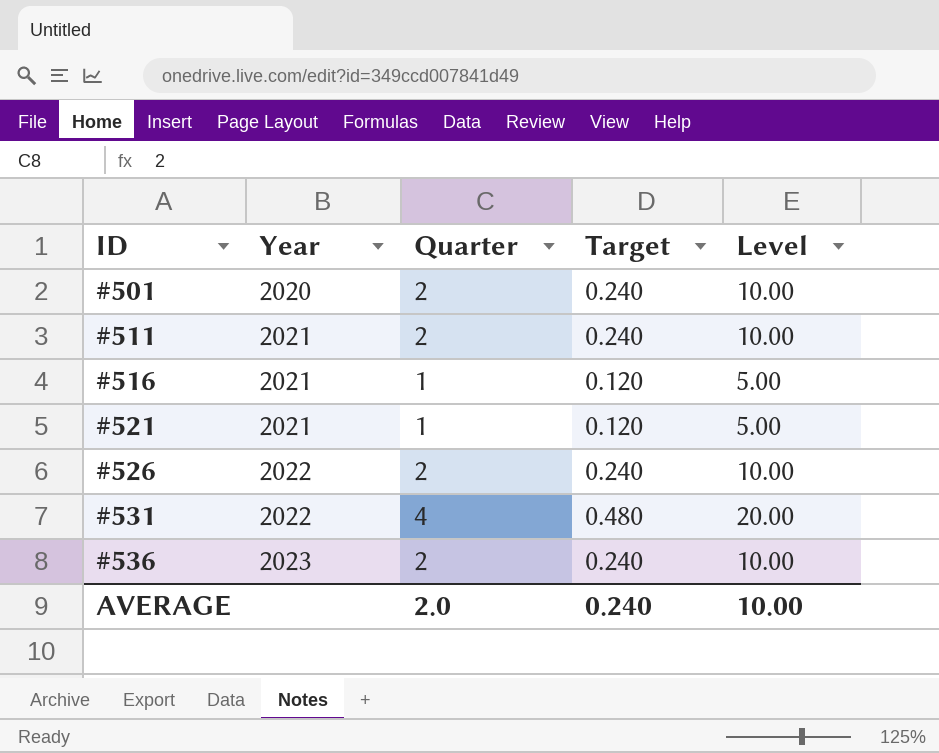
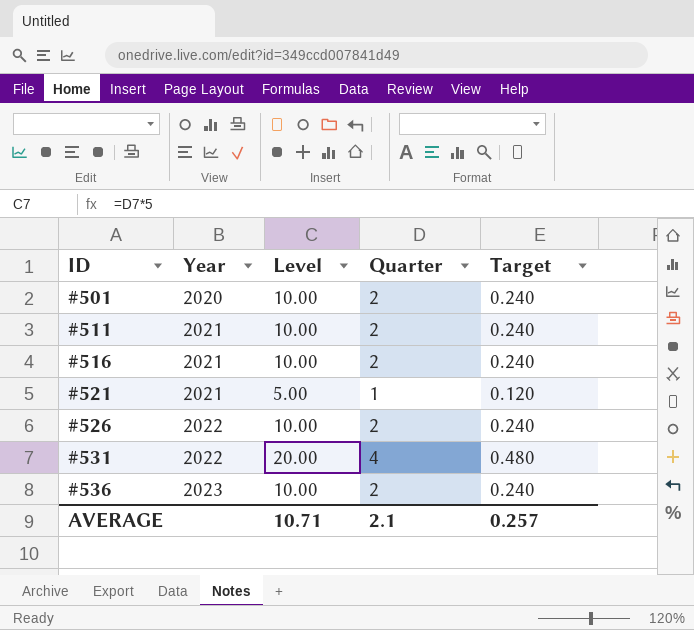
column Level | position: 5 -> 3
#516 | Level: 5.00 -> 10.00
#516 | Quarter: 1 -> 2
#516 | Target: 0.120 -> 0.240
AVERAGE | Level: 10.00 -> 10.71
AVERAGE | Quarter: 2.0 -> 2.1
AVERAGE | Target: 0.240 -> 0.257

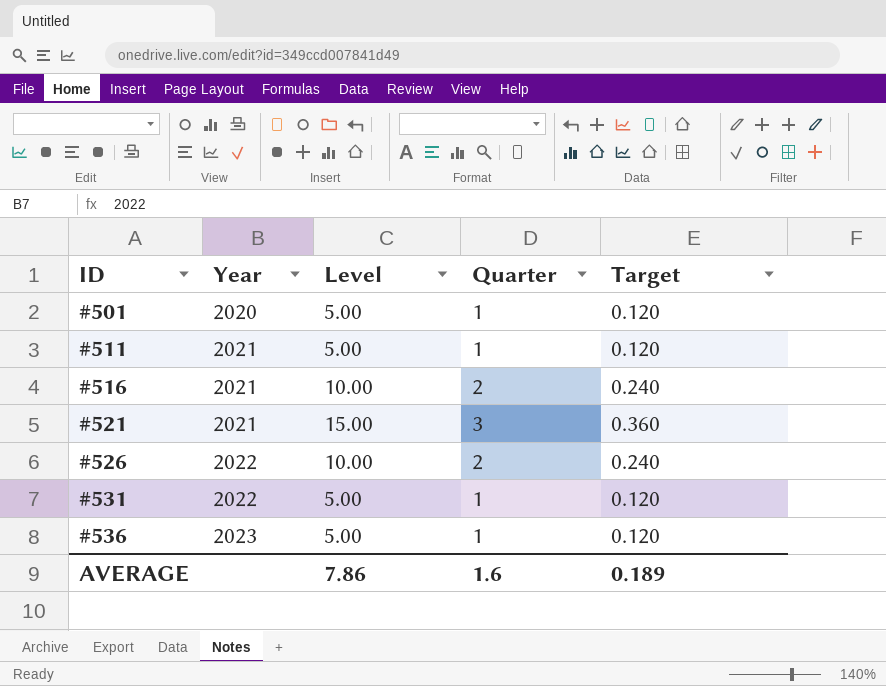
#501 | Level: 10.00 -> 5.00
#501 | Quarter: 2 -> 1
#501 | Target: 0.240 -> 0.120
#511 | Level: 10.00 -> 5.00
#511 | Quarter: 2 -> 1
#511 | Target: 0.240 -> 0.120
#521 | Level: 5.00 -> 15.00
#521 | Quarter: 1 -> 3
#521 | Target: 0.120 -> 0.360
#531 | Level: 20.00 -> 5.00
#531 | Quarter: 4 -> 1
#531 | Target: 0.480 -> 0.120
#536 | Level: 10.00 -> 5.00
#536 | Quarter: 2 -> 1
#536 | Target: 0.240 -> 0.120
AVERAGE | Level: 10.71 -> 7.86
AVERAGE | Quarter: 2.1 -> 1.6
AVERAGE | Target: 0.257 -> 0.189

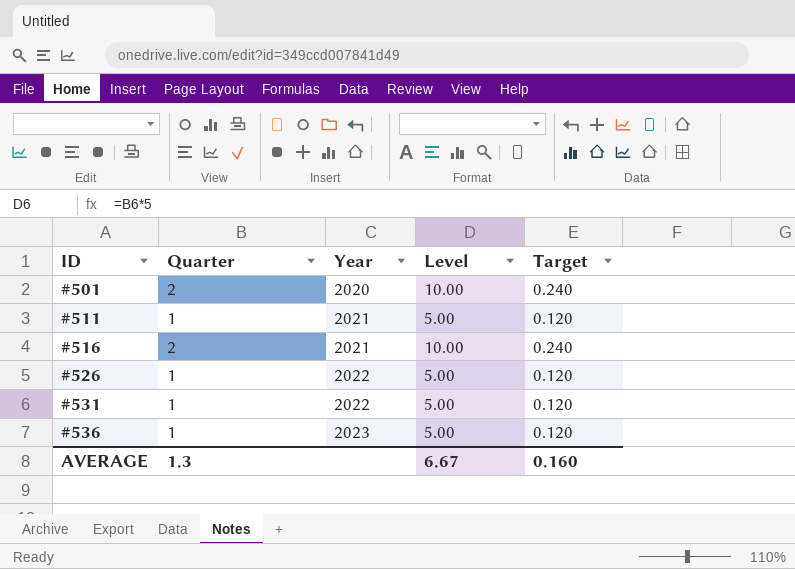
column Quarter | position: 4 -> 2
row #521: 2021 | 15.00 | 3 | 0.360 -> none
#501 | Quarter: 1 -> 2
#501 | Level: 5.00 -> 10.00
#501 | Target: 0.120 -> 0.240
#526 | Quarter: 2 -> 1
#526 | Level: 10.00 -> 5.00
#526 | Target: 0.240 -> 0.120
AVERAGE | Quarter: 1.6 -> 1.3
AVERAGE | Level: 7.86 -> 6.67
AVERAGE | Target: 0.189 -> 0.160

